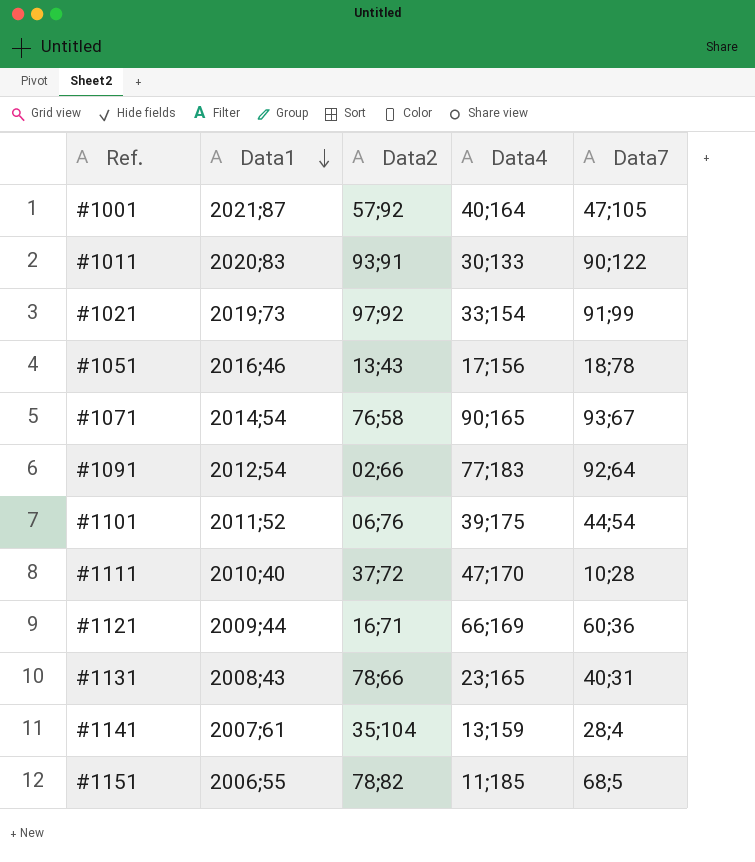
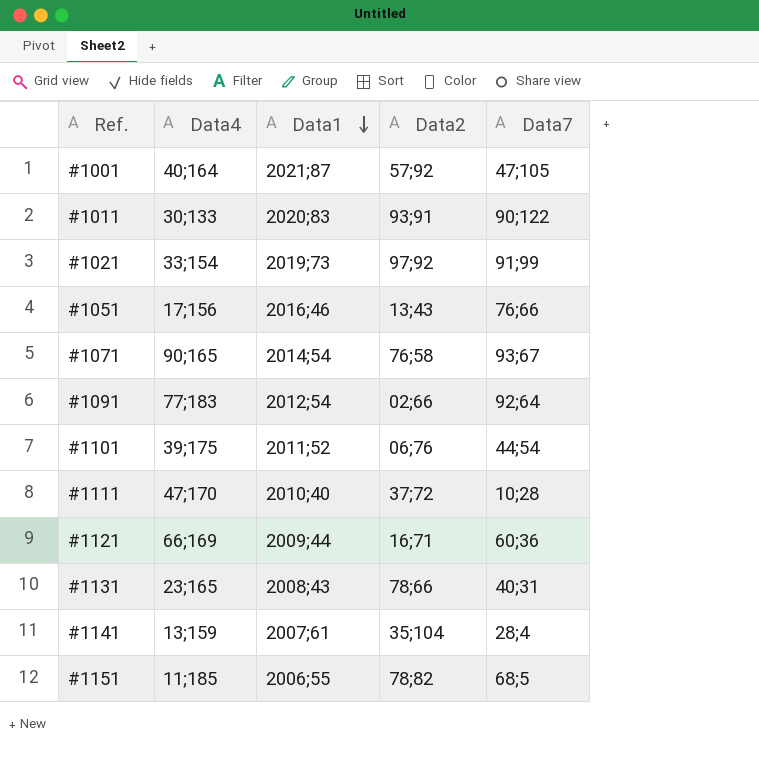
column Data4 | position: 4 -> 2
#1051 | Data7: 18;78 -> 76;66

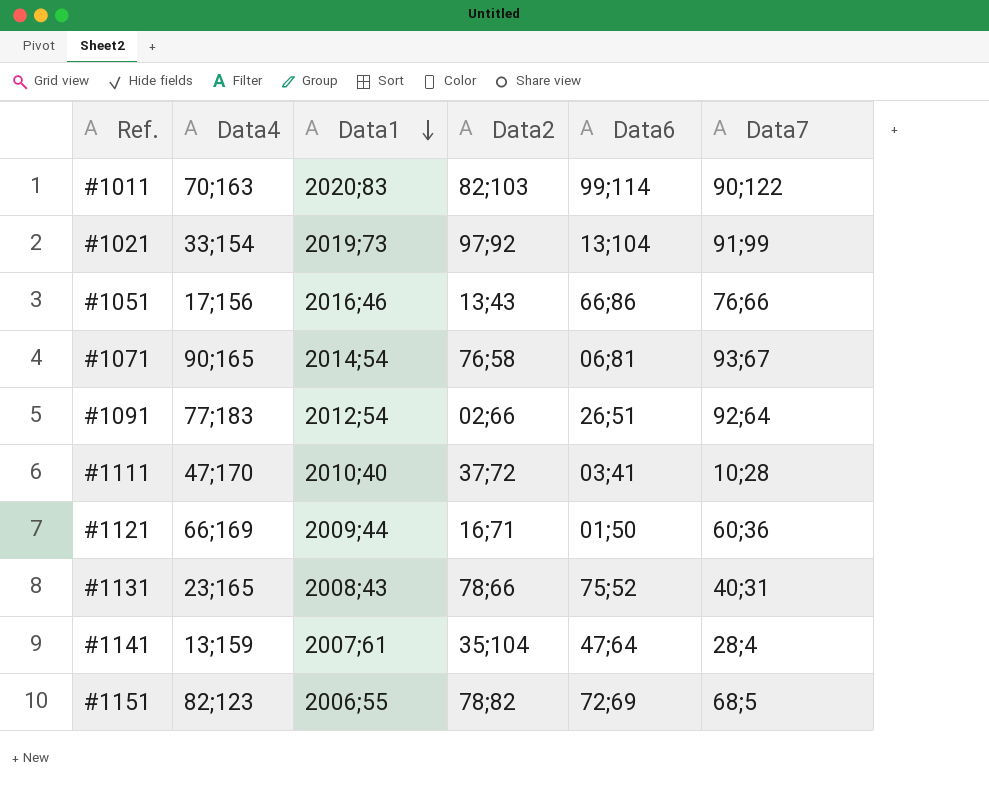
column Data6 | position: none -> 5
row #1001: 40;164 | 2021;87 | 57;92 | 47;105 -> none
row #1101: 39;175 | 2011;52 | 06;76 | 44;54 -> none
#1011 | Data4: 30;133 -> 70;163
#1011 | Data2: 93;91 -> 82;103
#1151 | Data4: 11;185 -> 82;123

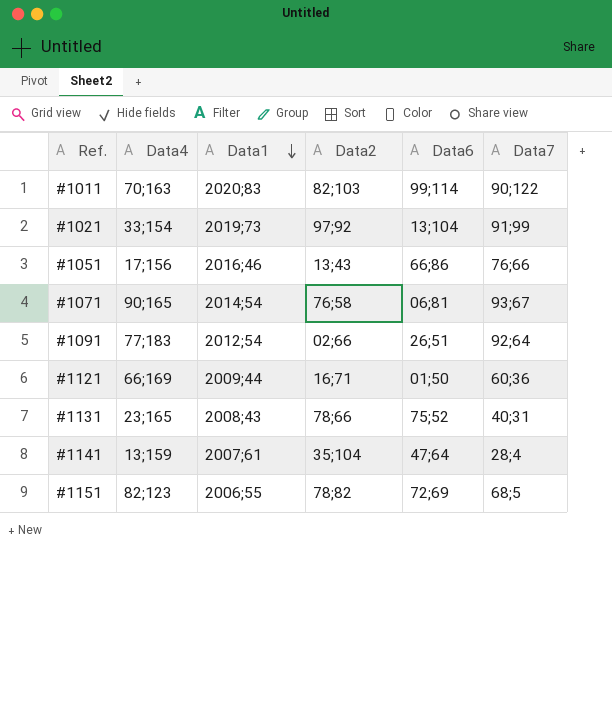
row #1111: 47;170 | 2010;40 | 37;72 | 03;41 | 10;28 -> none

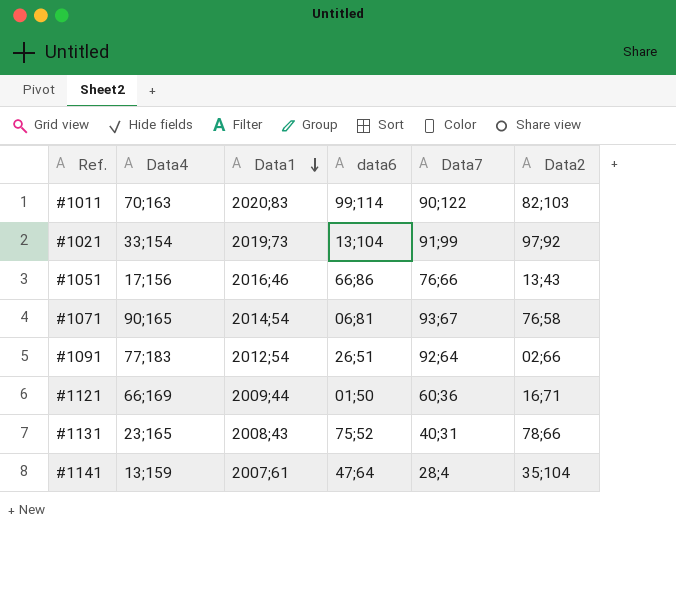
column name: Data6 -> data6
column Data2 | position: 4 -> 6
row #1151: 82;123 | 2006;55 | 78;82 | 72;69 | 68;5 -> none

